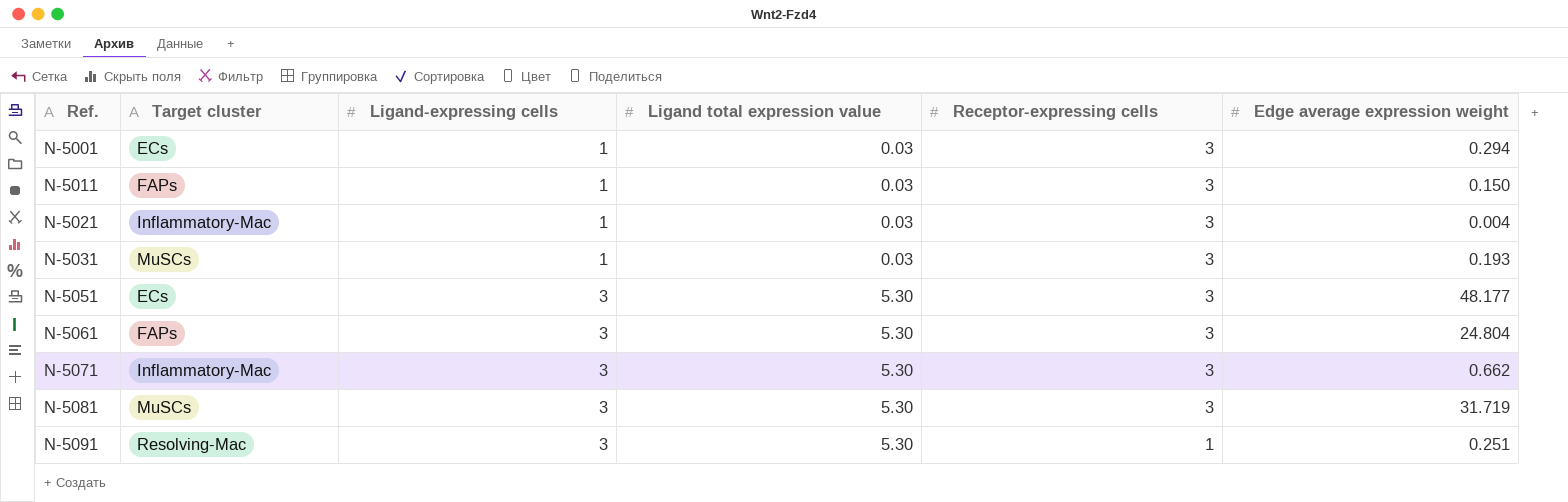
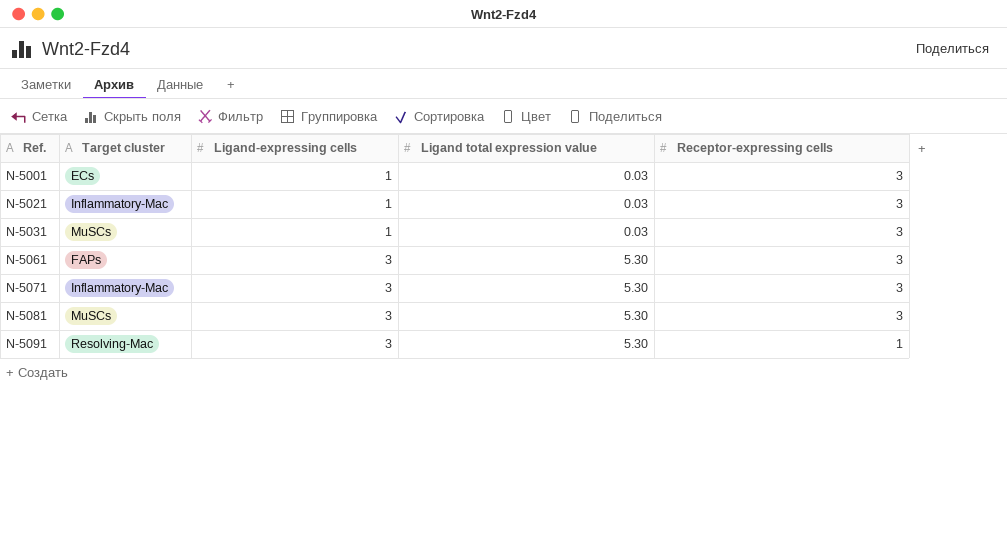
column Edge average expression weight | position: 6 -> none
row N-5011: FAPs | 1 | 0.03 | 3 | 0.150 -> none
row N-5051: ECs | 3 | 5.30 | 3 | 48.177 -> none

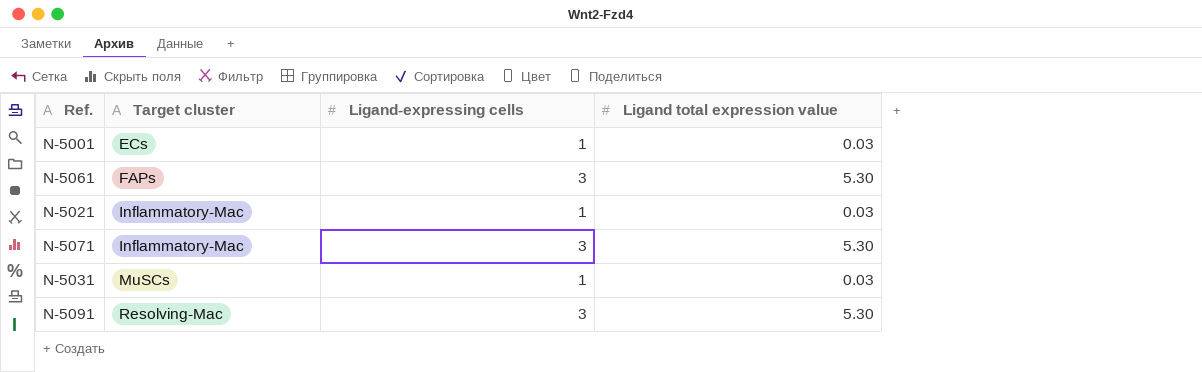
row order: Ref. ascending -> Target cluster ascending
column Receptor-expressing cells | position: 5 -> none
row N-5081: MuSCs | 3 | 5.30 | 3 -> none

